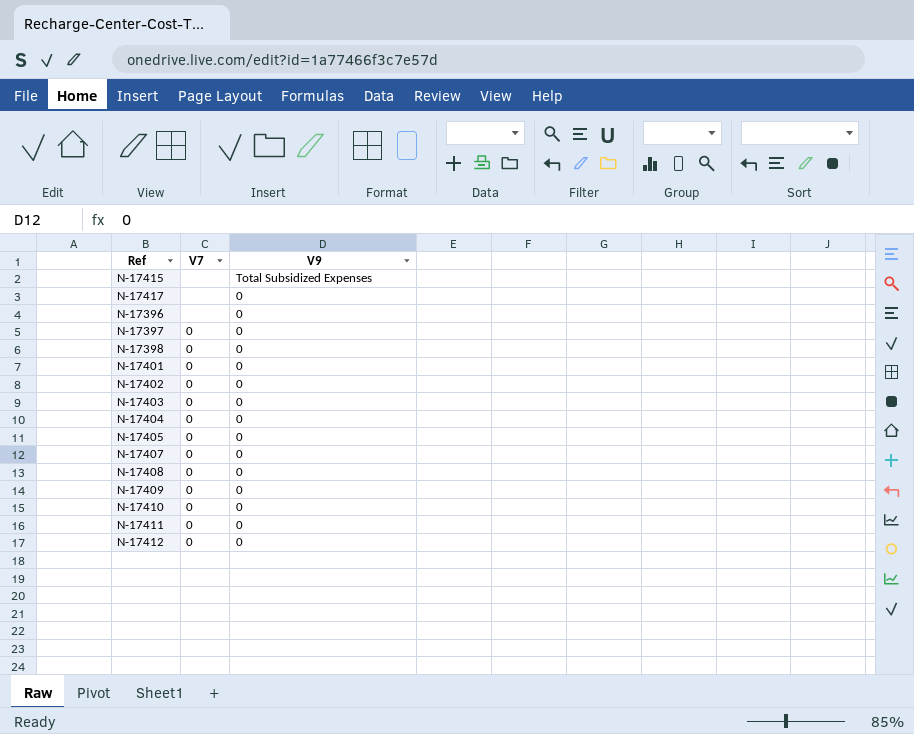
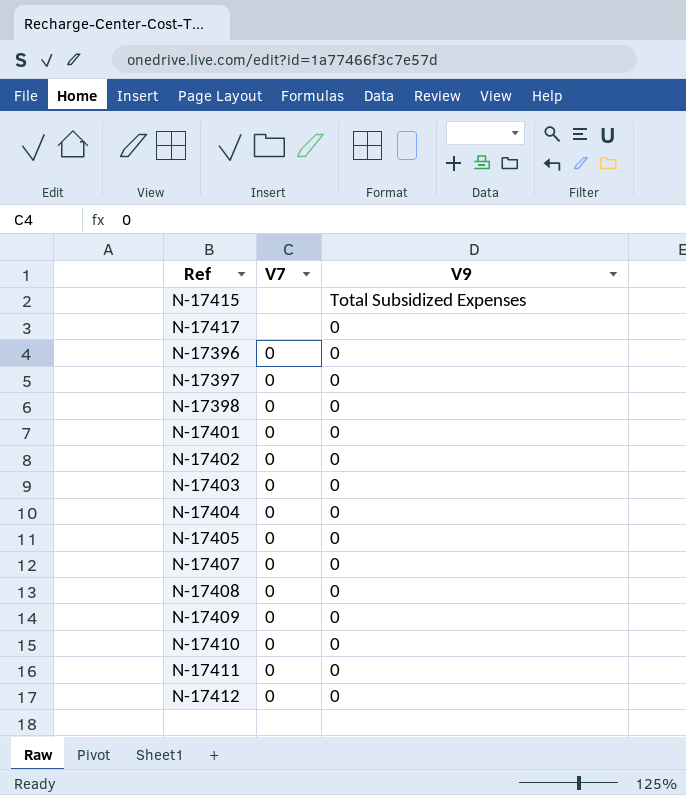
N-17396 | V7: none -> 0

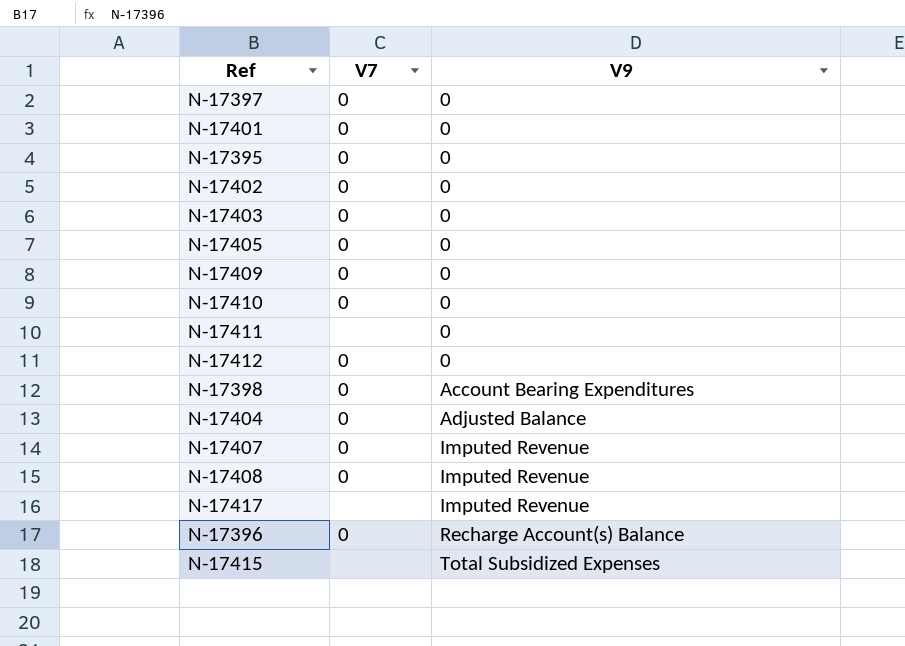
row order: V9 descending -> V9 ascending
row N-17395: none -> 0 | 0
N-17411 | V7: 0 -> none
N-17398 | V9: 0 -> Account Bearing Expenditures
N-17404 | V9: 0 -> Adjusted Balance
N-17407 | V9: 0 -> Imputed Revenue
N-17408 | V9: 0 -> Imputed Revenue
N-17417 | V9: 0 -> Imputed Revenue
N-17396 | V9: 0 -> Recharge Account(s) Balance

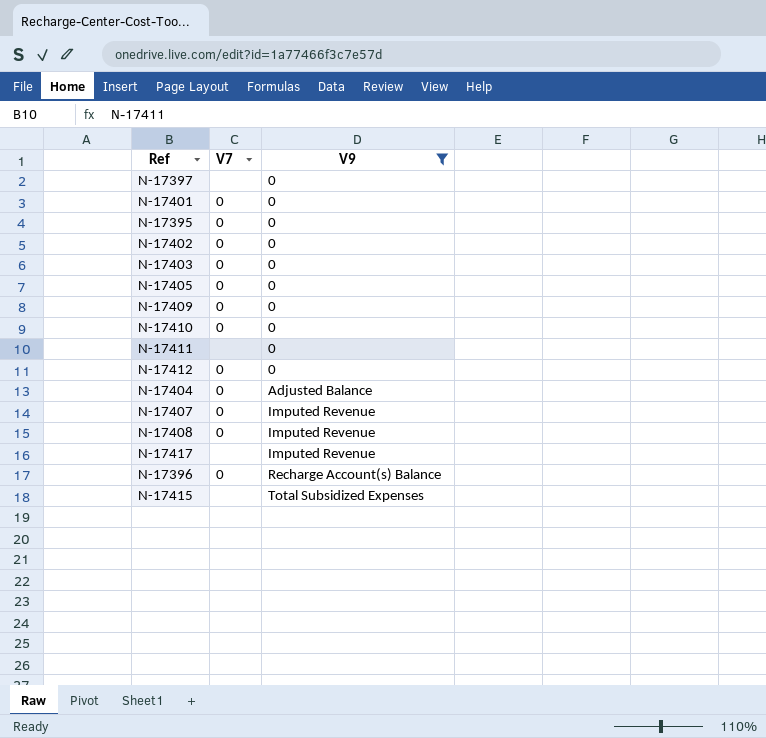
filter: none -> V9 != Account Bearing Expenditures
N-17397 | V7: 0 -> none

